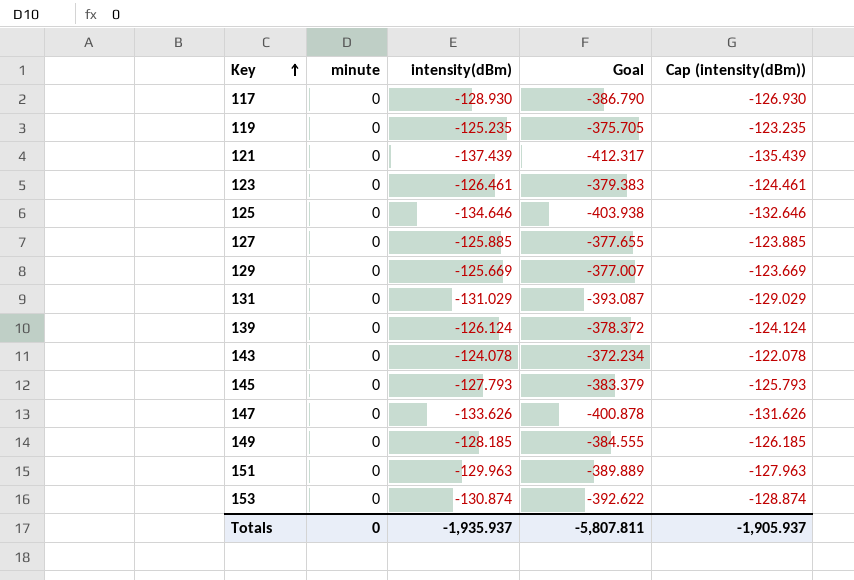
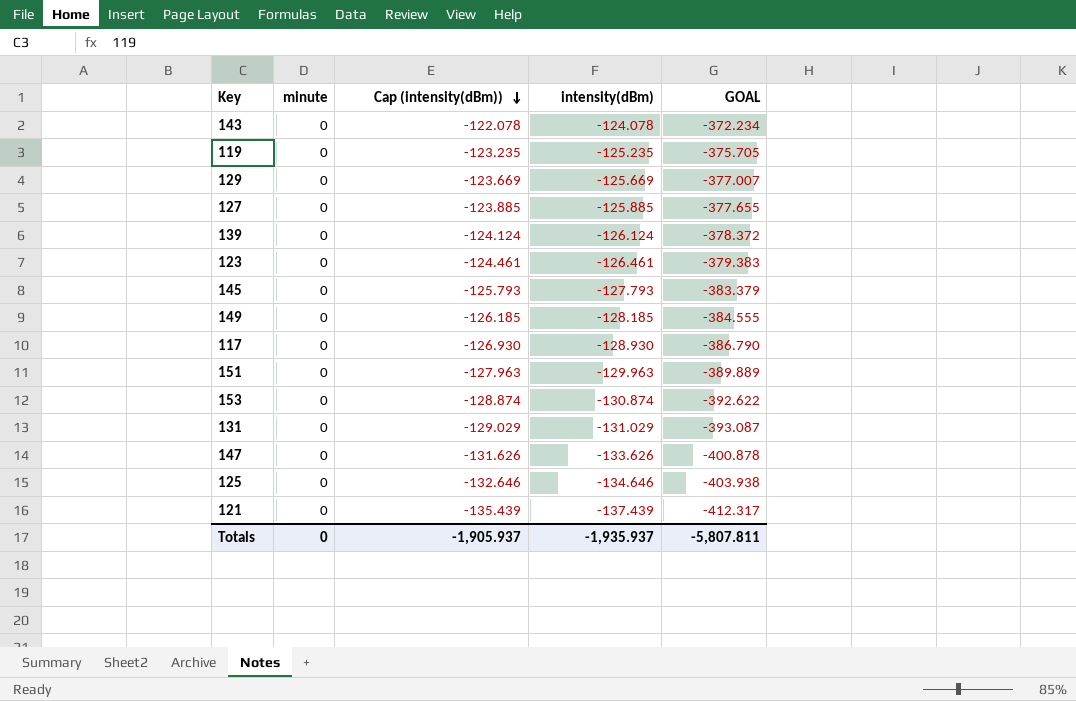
row order: Key ascending -> Cap (intensity(dBm)) descending
column Cap (intensity(dBm)) | position: 5 -> 3
column name: Goal -> GOAL

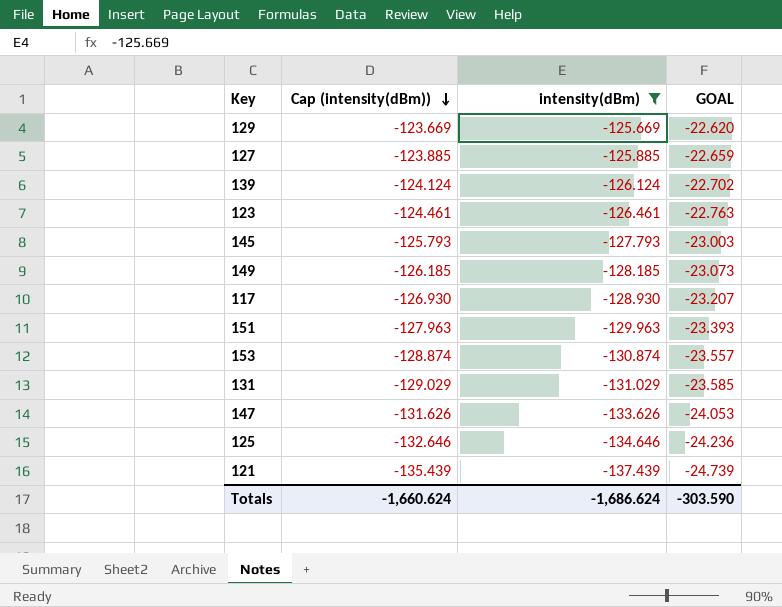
filter: none -> intensity(dBm) <= -125.669
column minute | position: 2 -> none
column GOAL | formula: [intensity(dBm)] * 3 -> [intensity(dBm)] * 0.18
Totals | Cap (intensity(dBm)): -1,905.937 -> -1,660.624
Totals | intensity(dBm): -1,935.937 -> -1,686.624
Totals | GOAL: -5,807.811 -> -303.590

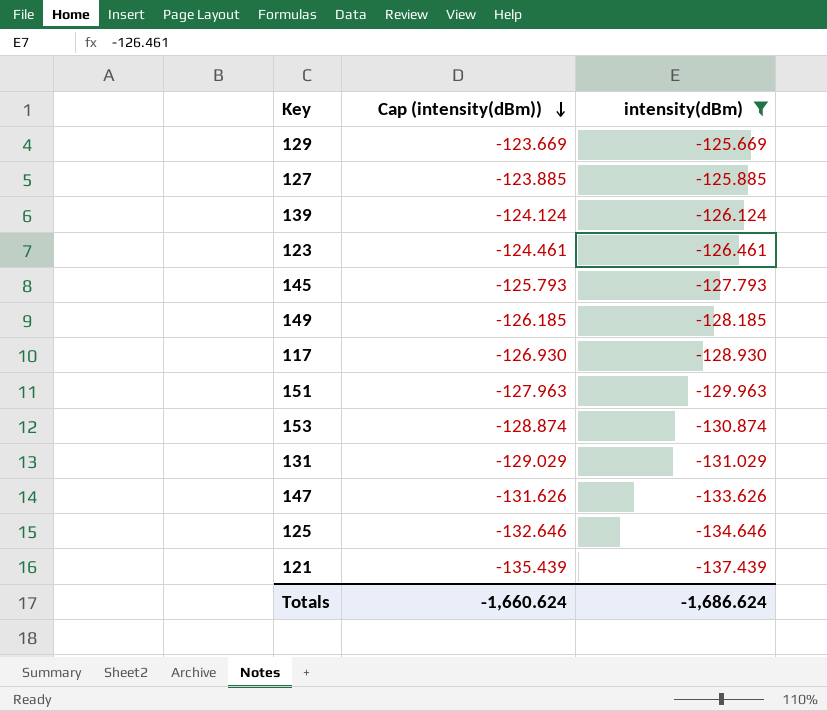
column GOAL | formula: [intensity(dBm)] * 0.18 -> none

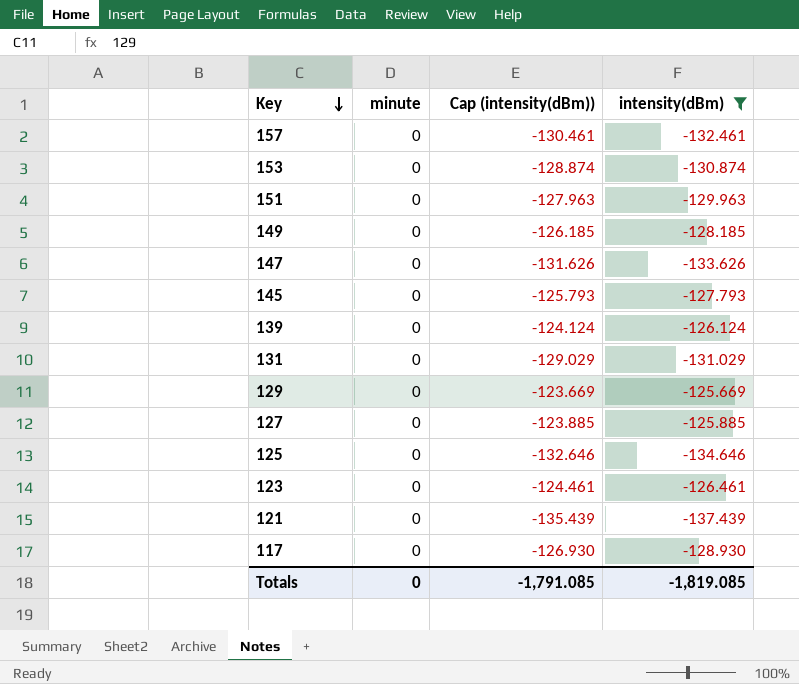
row order: Cap (intensity(dBm)) descending -> Key descending
column minute | position: none -> 2
row 157: none -> 0 | -130.461 | -132.461
Totals | Cap (intensity(dBm)): -1,660.624 -> -1,791.085
Totals | intensity(dBm): -1,686.624 -> -1,819.085

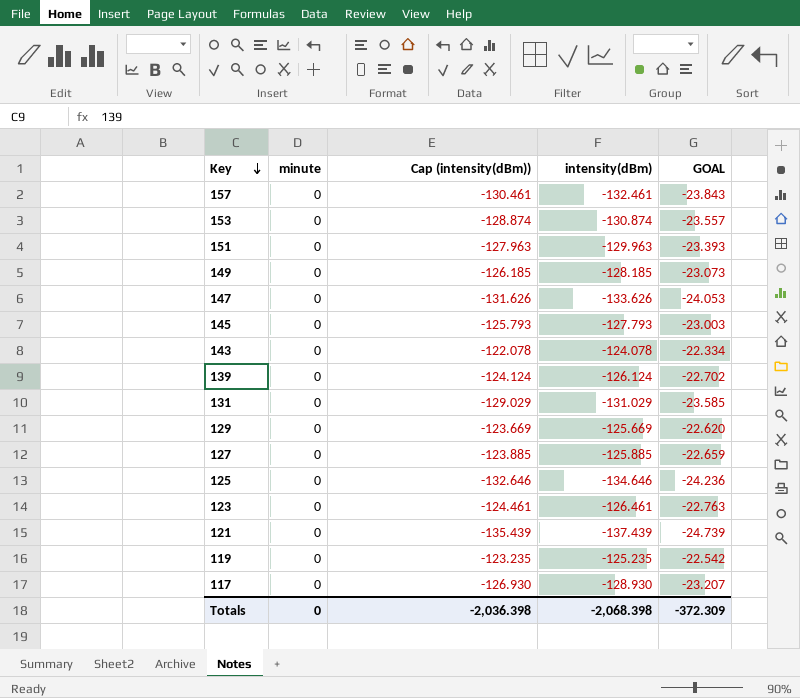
filter: intensity(dBm) <= -125.669 -> none
column GOAL | formula: none -> [intensity(dBm)] * 0.18
Totals | Cap (intensity(dBm)): -1,791.085 -> -2,036.398
Totals | intensity(dBm): -1,819.085 -> -2,068.398

